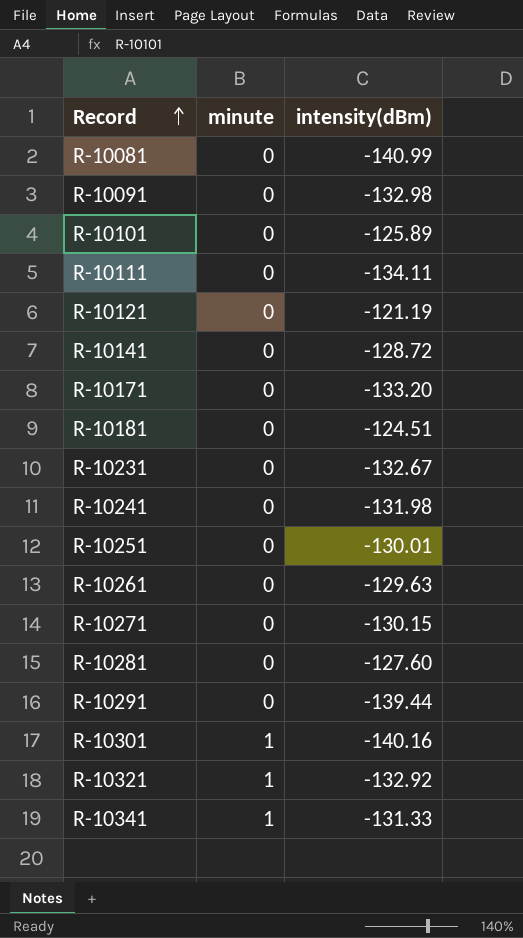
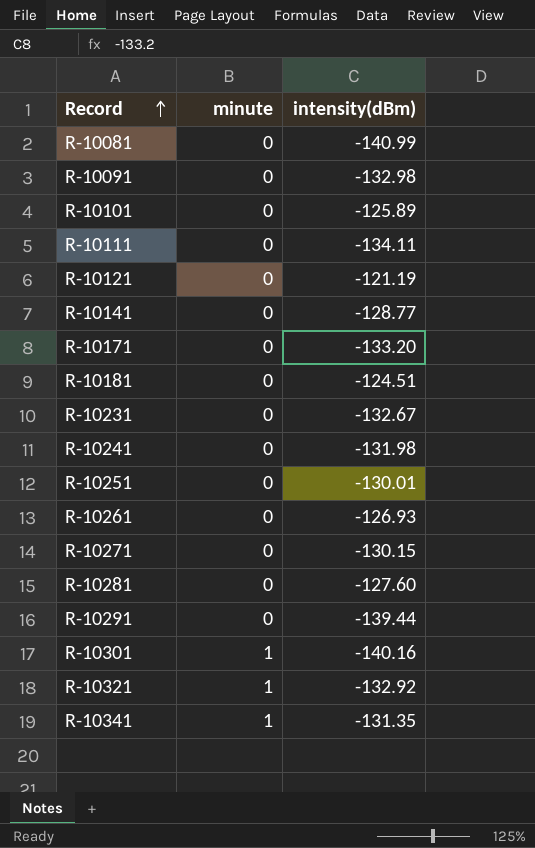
R-10141 | intensity(dBm): -128.72 -> -128.77
R-10261 | intensity(dBm): -129.63 -> -126.93
R-10341 | intensity(dBm): -131.33 -> -131.35

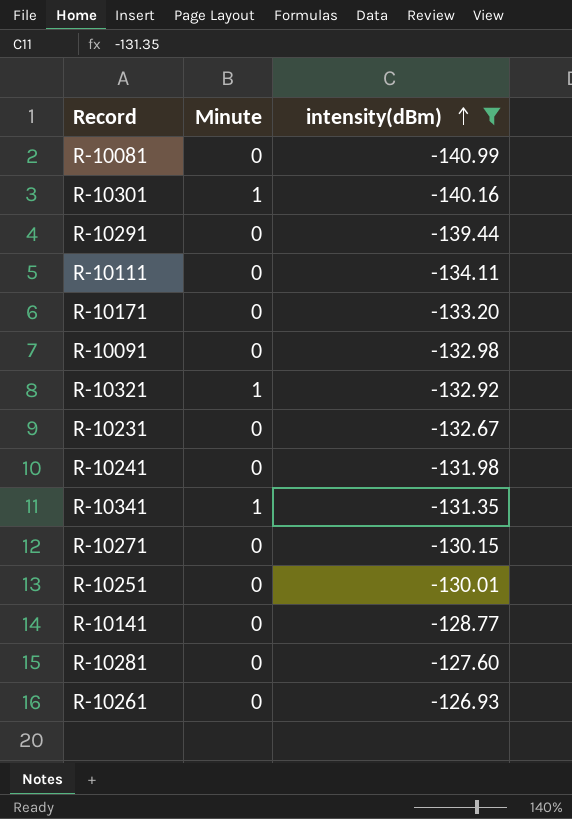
filter: none -> intensity(dBm) <= -126.93
row order: Record ascending -> intensity(dBm) ascending
column name: minute -> Minute

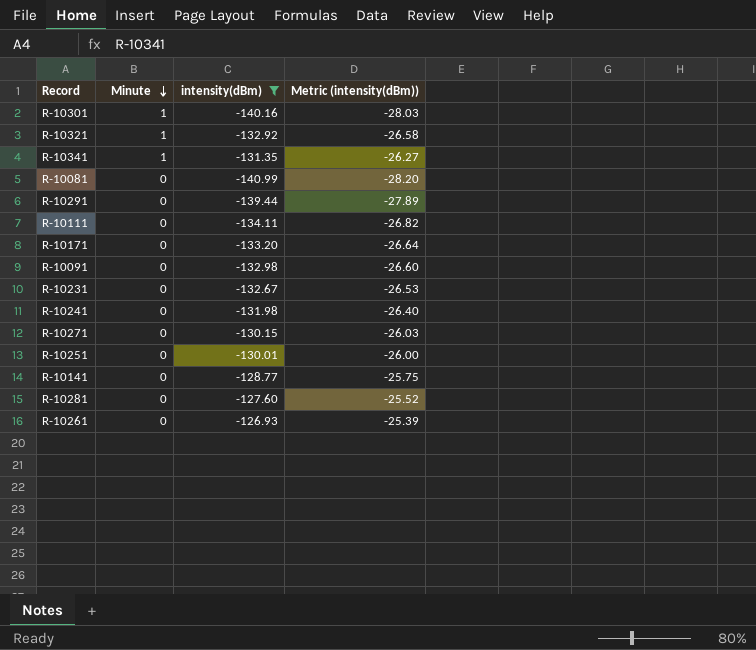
row order: intensity(dBm) ascending -> Minute descending
column Metric (intensity(dBm)) | formula: none -> [intensity(dBm)] * 0.2

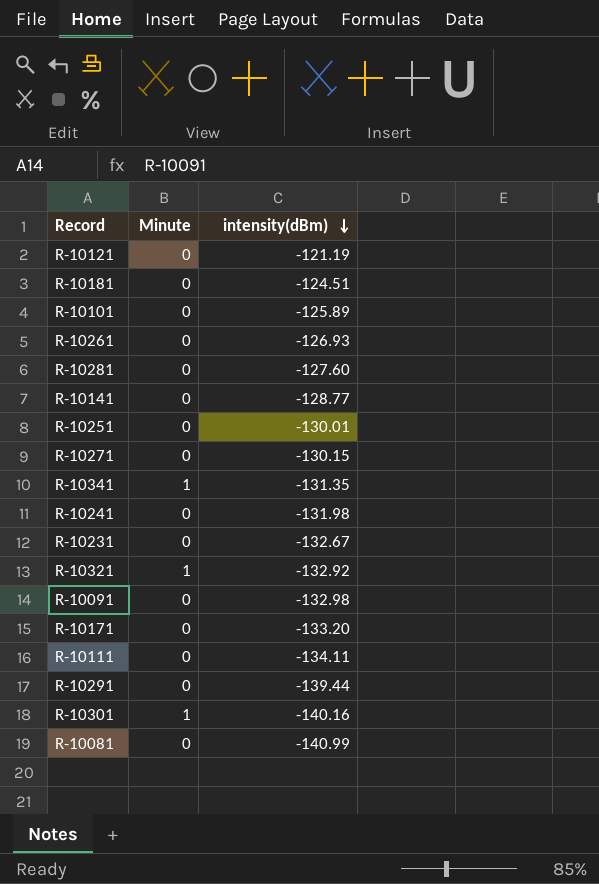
filter: intensity(dBm) <= -126.93 -> none
row order: Minute descending -> intensity(dBm) descending
column Metric (intensity(dBm)) | formula: [intensity(dBm)] * 0.2 -> none

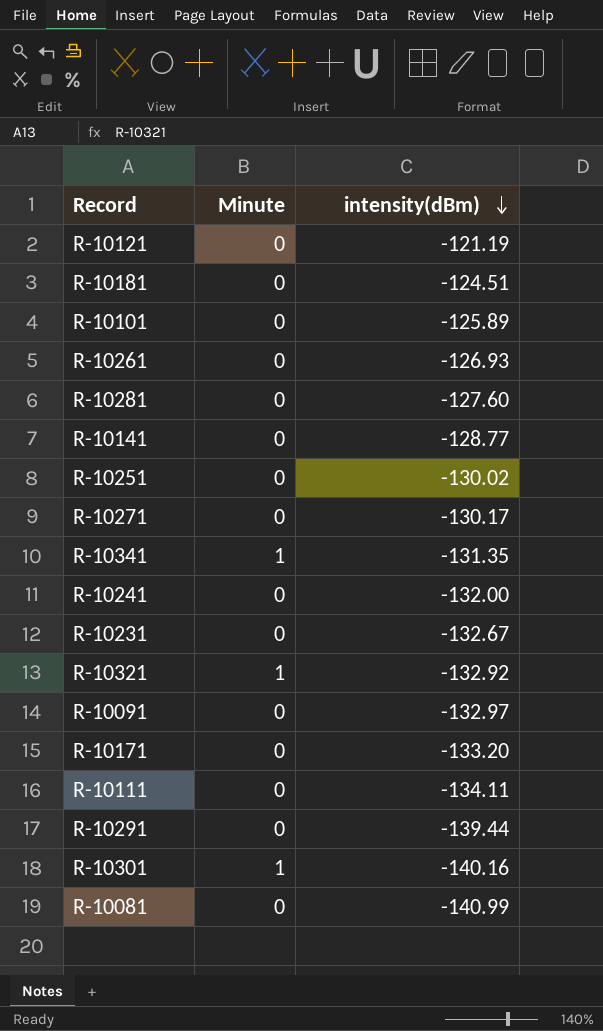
R-10251 | intensity(dBm): -130.01 -> -130.02
R-10271 | intensity(dBm): -130.15 -> -130.17
R-10241 | intensity(dBm): -131.98 -> -132.00
R-10091 | intensity(dBm): -132.98 -> -132.97

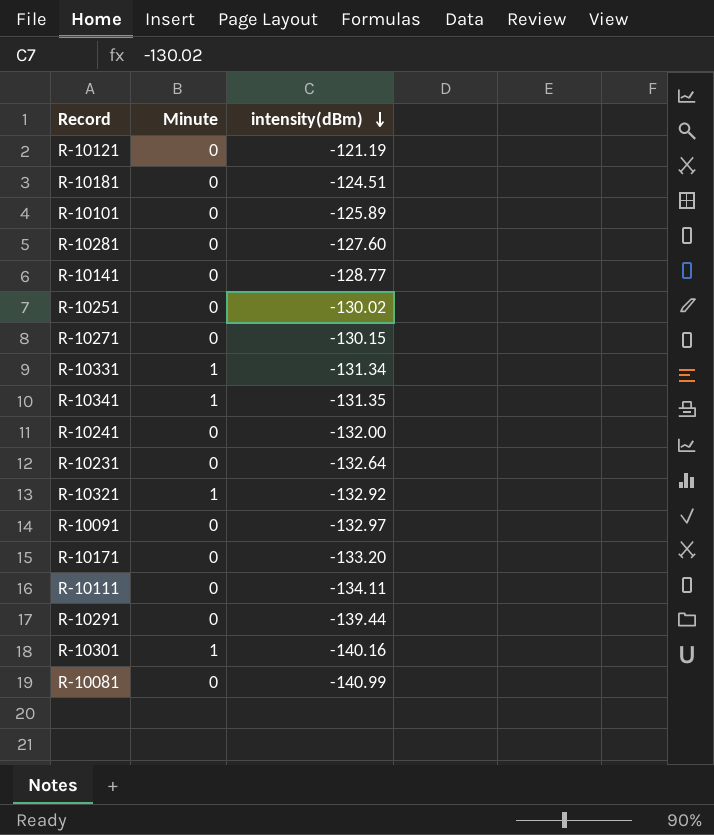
row R-10261: 0 | -126.93 -> none
R-10271 | intensity(dBm): -130.17 -> -130.15
row R-10331: none -> 1 | -131.34
R-10231 | intensity(dBm): -132.67 -> -132.64

